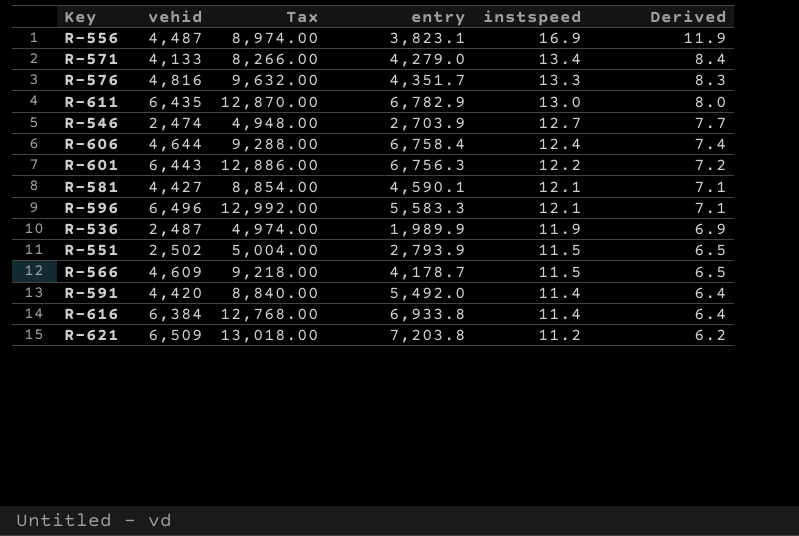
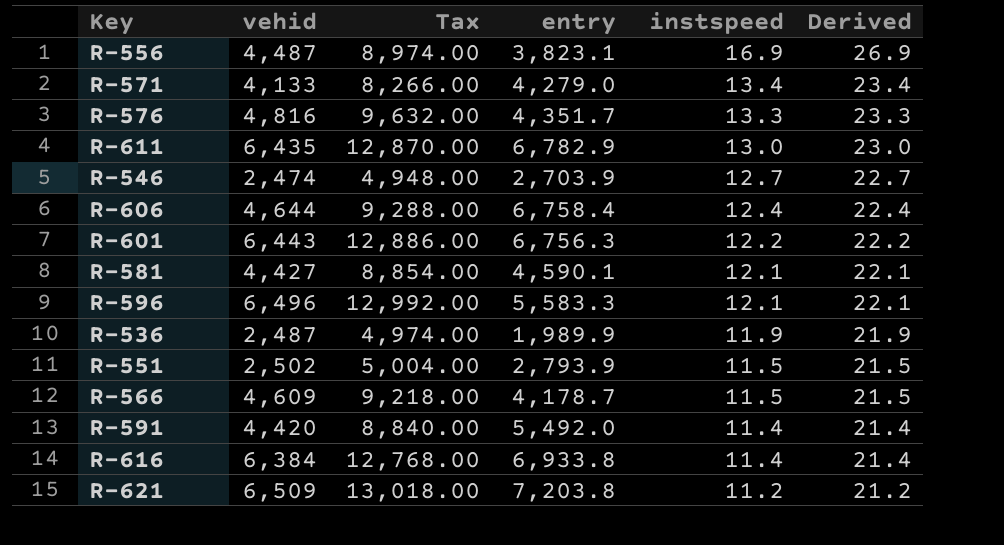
column Derived | formula: [instspeed] - 5 -> [instspeed] + 10

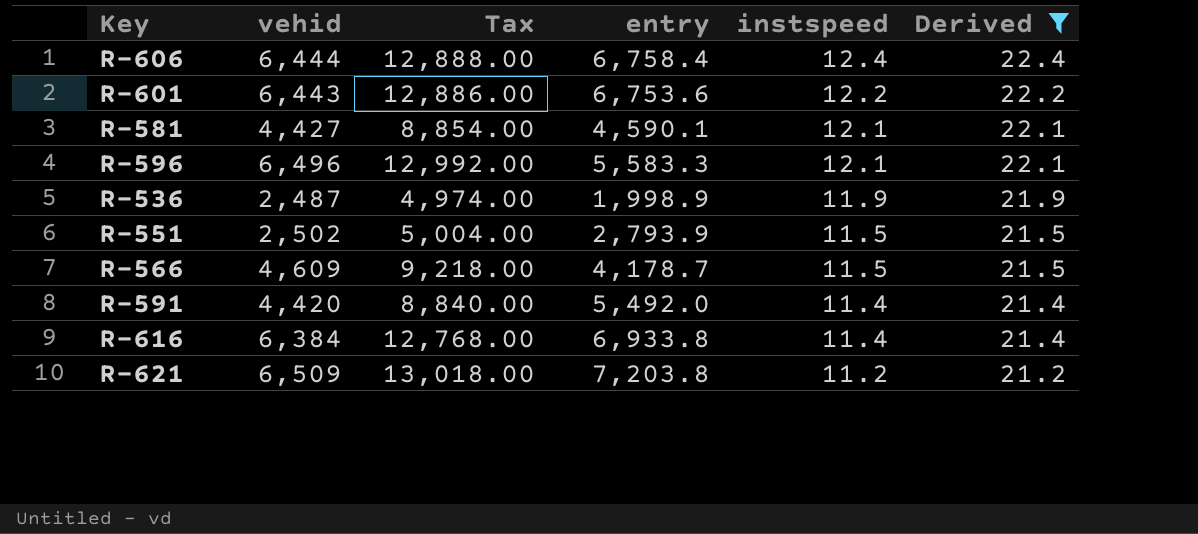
filter: none -> Derived <= 22.4
R-606 | vehid: 4,644 -> 6,444
R-606 | Tax: 9,288.00 -> 12,888.00
R-601 | entry: 6,756.3 -> 6,753.6
R-536 | entry: 1,989.9 -> 1,998.9

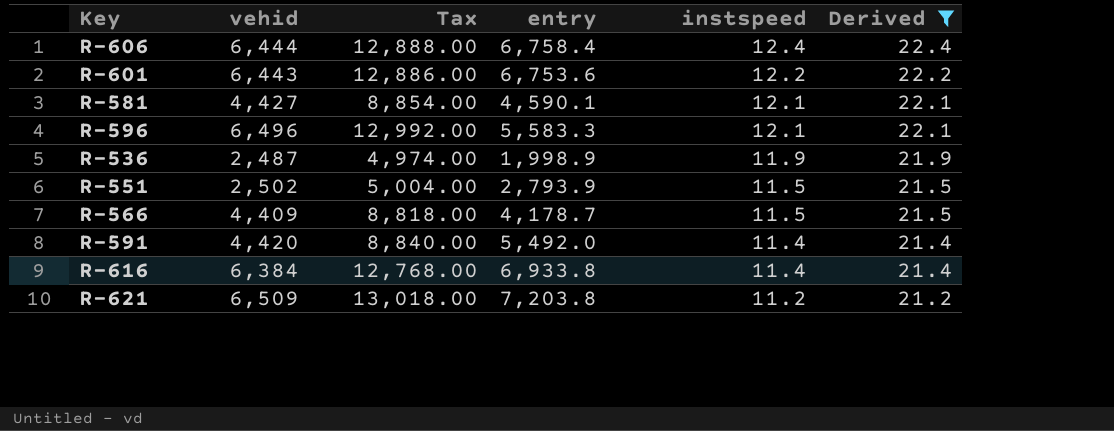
R-566 | vehid: 4,609 -> 4,409
R-566 | Tax: 9,218.00 -> 8,818.00

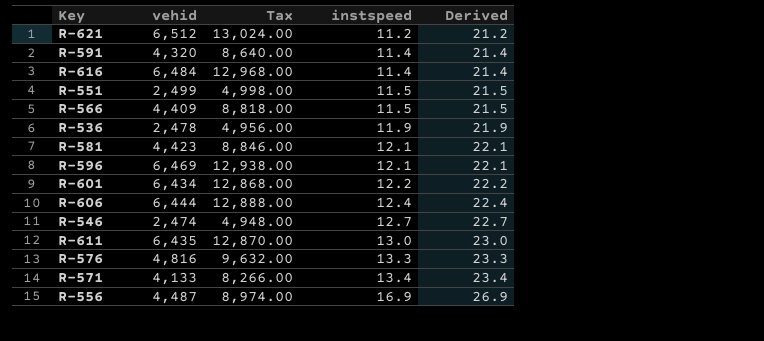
filter: Derived <= 22.4 -> none
row order: instspeed descending -> instspeed ascending
column entry | position: 4 -> none
R-621 | vehid: 6,509 -> 6,512
R-621 | Tax: 13,018.00 -> 13,024.00
R-591 | vehid: 4,420 -> 4,320
R-591 | Tax: 8,840.00 -> 8,640.00
R-616 | vehid: 6,384 -> 6,484
R-616 | Tax: 12,768.00 -> 12,968.00
R-551 | vehid: 2,502 -> 2,499
R-551 | Tax: 5,004.00 -> 4,998.00
R-536 | vehid: 2,487 -> 2,478
R-536 | Tax: 4,974.00 -> 4,956.00
R-581 | vehid: 4,427 -> 4,423
R-581 | Tax: 8,854.00 -> 8,846.00
R-596 | vehid: 6,496 -> 6,469
R-596 | Tax: 12,992.00 -> 12,938.00
R-601 | vehid: 6,443 -> 6,434
R-601 | Tax: 12,886.00 -> 12,868.00

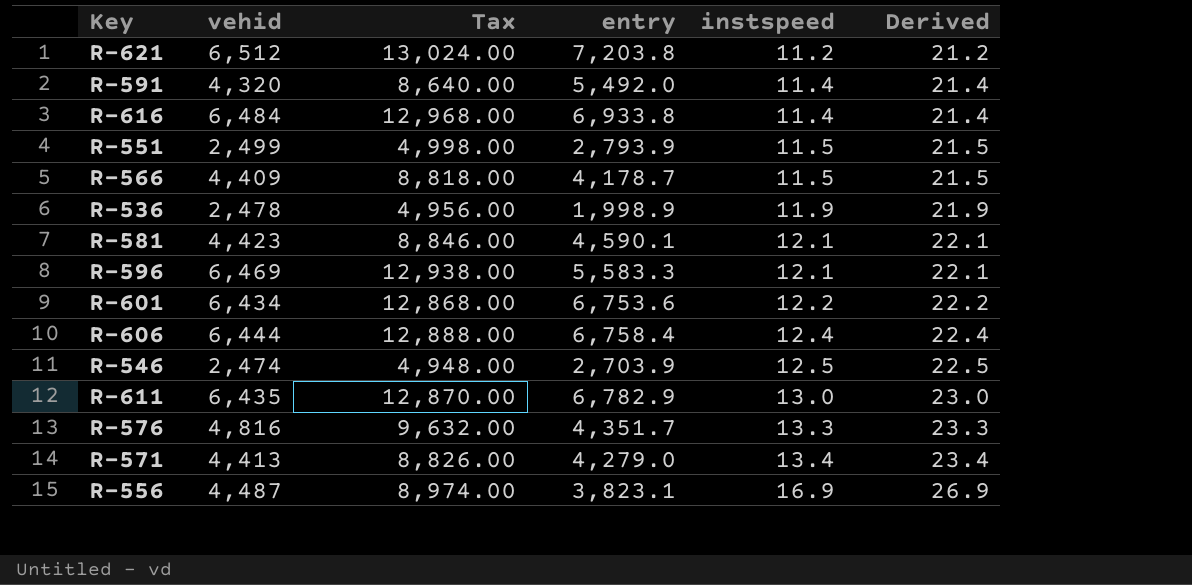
column entry | position: none -> 4
R-546 | instspeed: 12.7 -> 12.5
R-546 | Derived: 22.7 -> 22.5
R-571 | vehid: 4,133 -> 4,413
R-571 | Tax: 8,266.00 -> 8,826.00

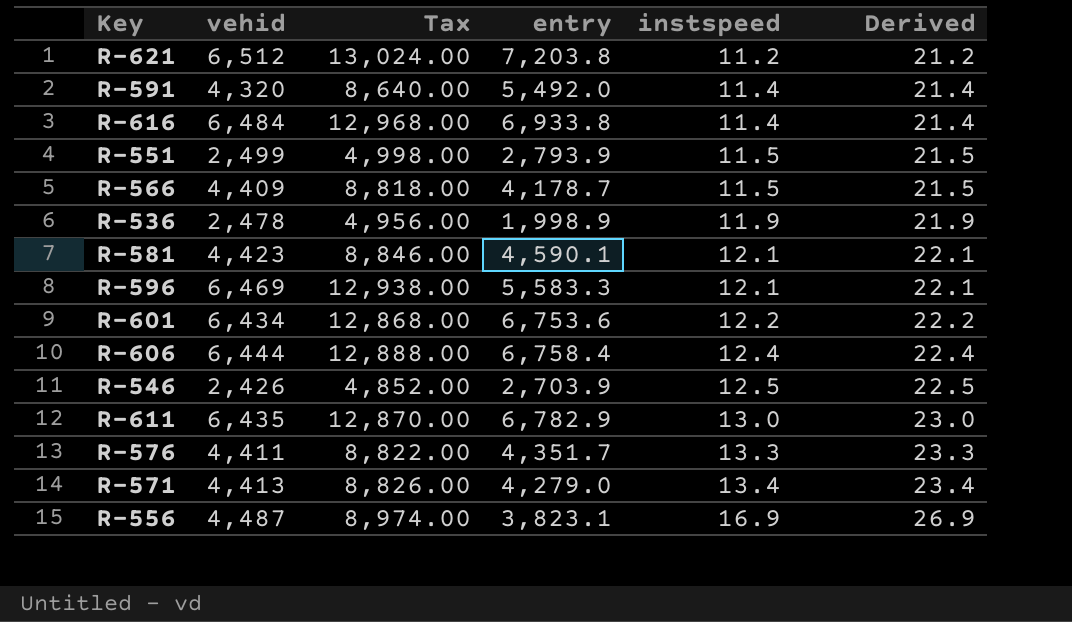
R-546 | vehid: 2,474 -> 2,426
R-546 | Tax: 4,948.00 -> 4,852.00
R-576 | vehid: 4,816 -> 4,411
R-576 | Tax: 9,632.00 -> 8,822.00

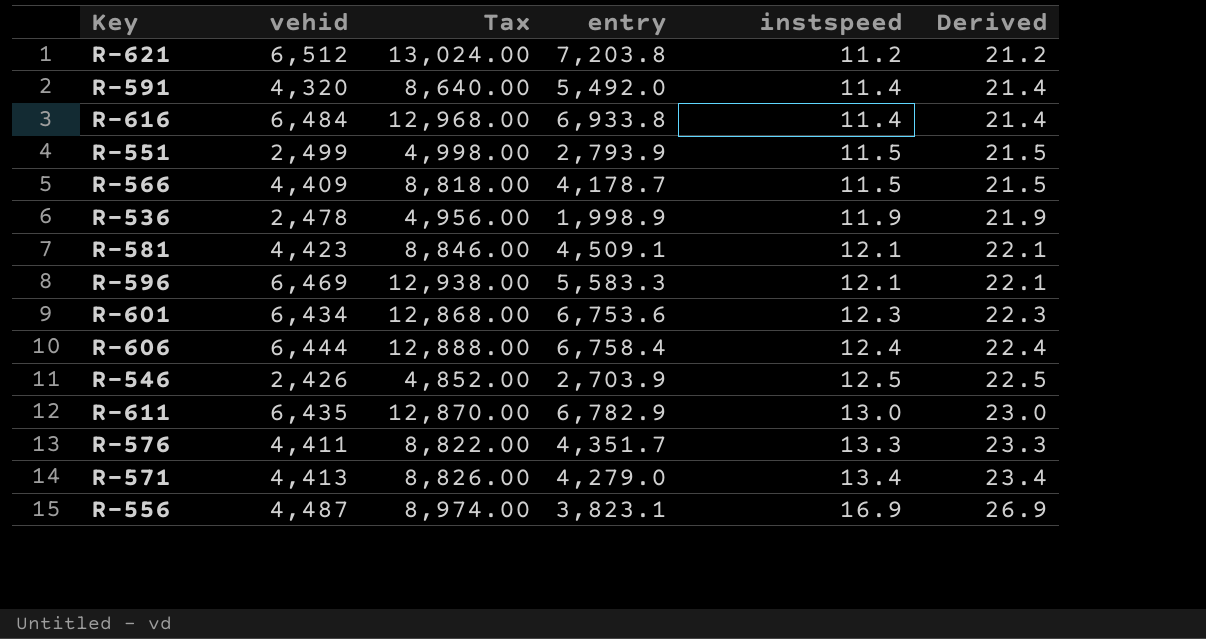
R-581 | entry: 4,590.1 -> 4,509.1
R-601 | instspeed: 12.2 -> 12.3
R-601 | Derived: 22.2 -> 22.3

